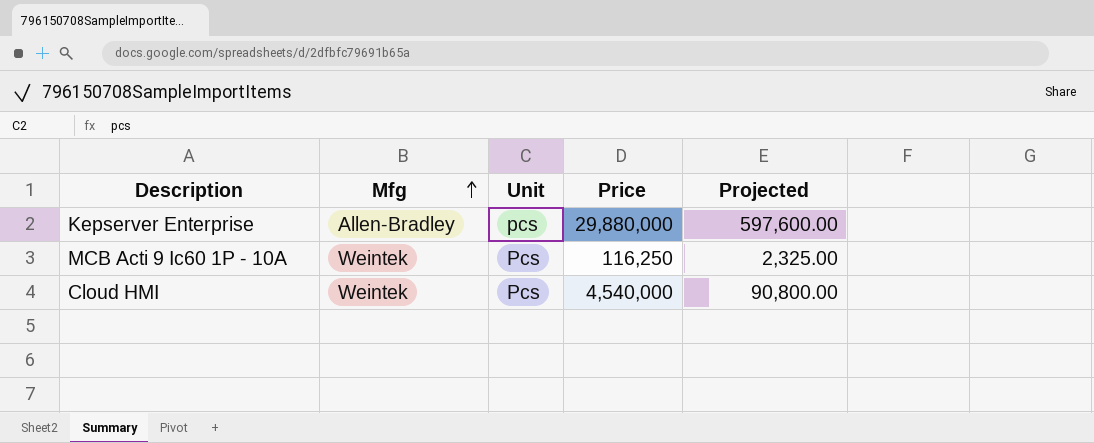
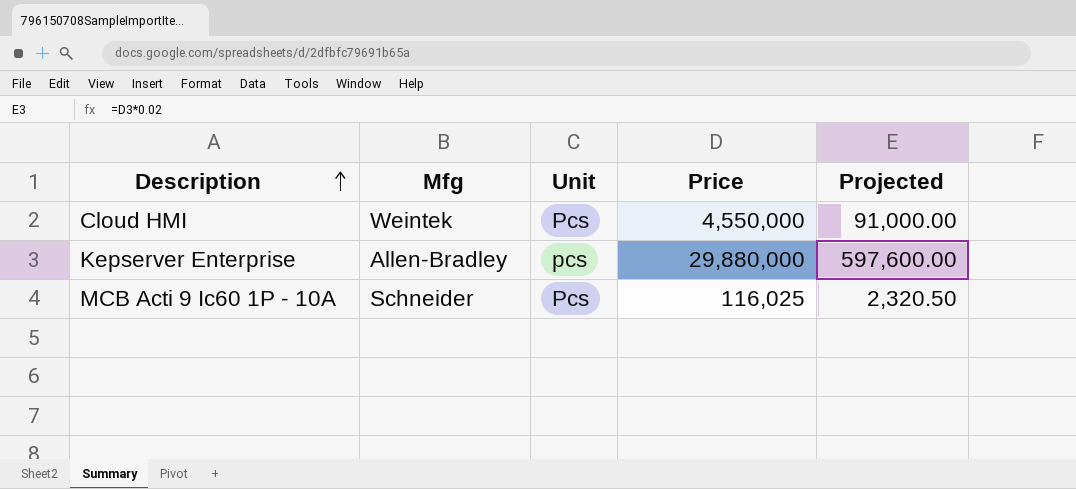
row order: Mfg ascending -> Description ascending
Cloud HMI | Price: 4,540,000 -> 4,550,000
Cloud HMI | Projected: 90,800.00 -> 91,000.00
MCB Acti 9 Ic60 1P - 10A | Mfg: Weintek -> Schneider
MCB Acti 9 Ic60 1P - 10A | Price: 116,250 -> 116,025
MCB Acti 9 Ic60 1P - 10A | Projected: 2,325.00 -> 2,320.50

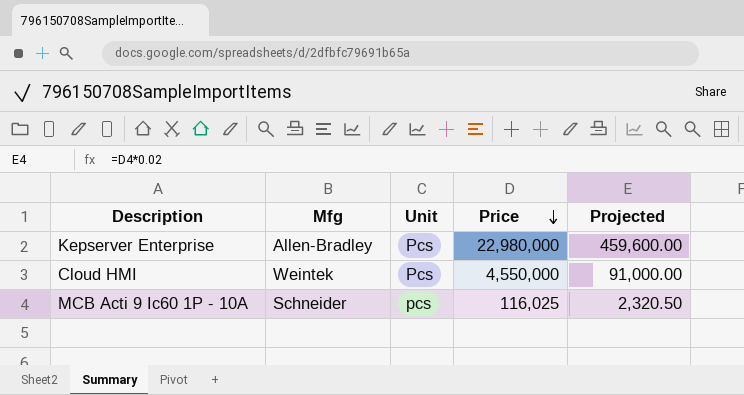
row order: Description ascending -> Price descending
Kepserver Enterprise | Unit: pcs -> Pcs
Kepserver Enterprise | Price: 29,880,000 -> 22,980,000
Kepserver Enterprise | Projected: 597,600.00 -> 459,600.00
MCB Acti 9 Ic60 1P - 10A | Unit: Pcs -> pcs

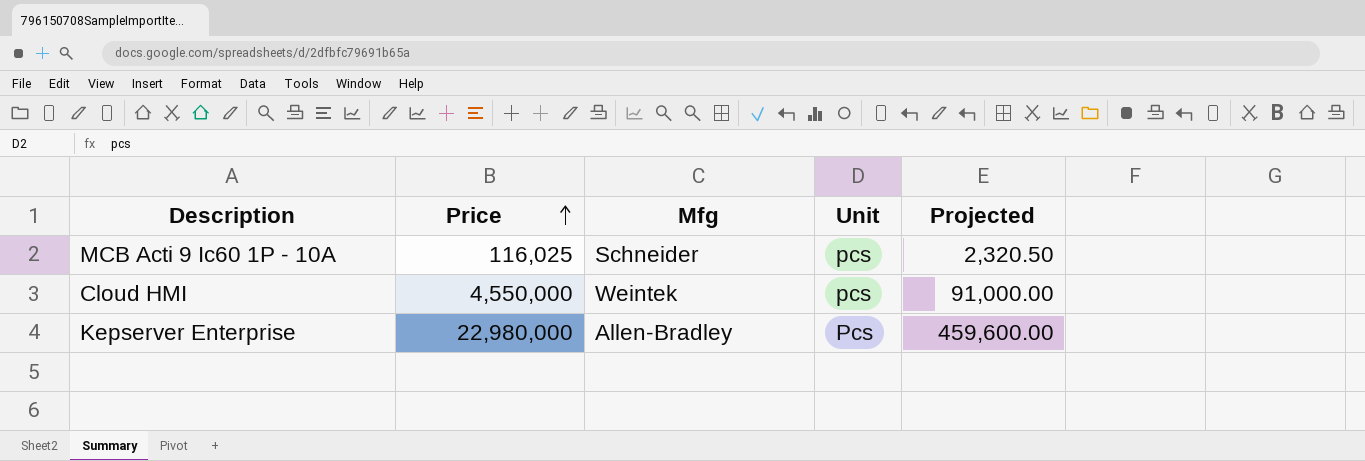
row order: Price descending -> Price ascending
column Price | position: 4 -> 2
Cloud HMI | Unit: Pcs -> pcs

